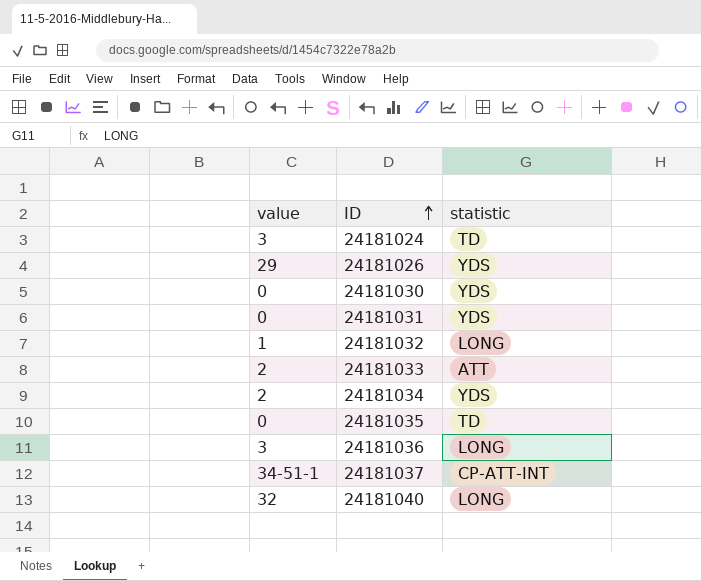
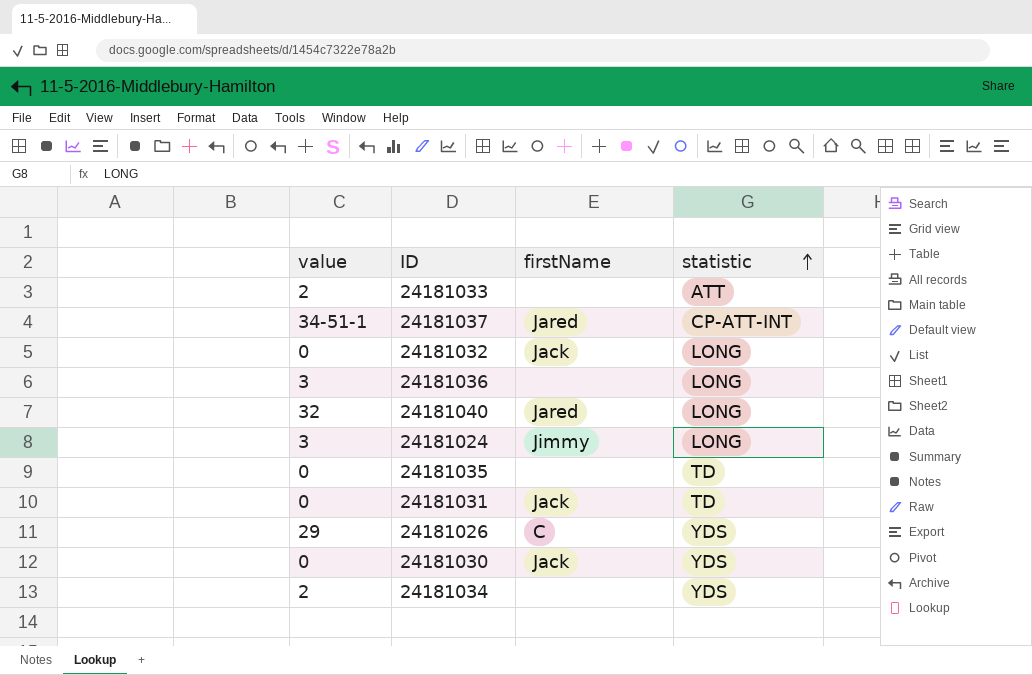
row order: ID ascending -> statistic ascending
column firstName | position: none -> 3
24181032 | value: 1 -> 0
24181024 | statistic: TD -> LONG
24181031 | statistic: YDS -> TD

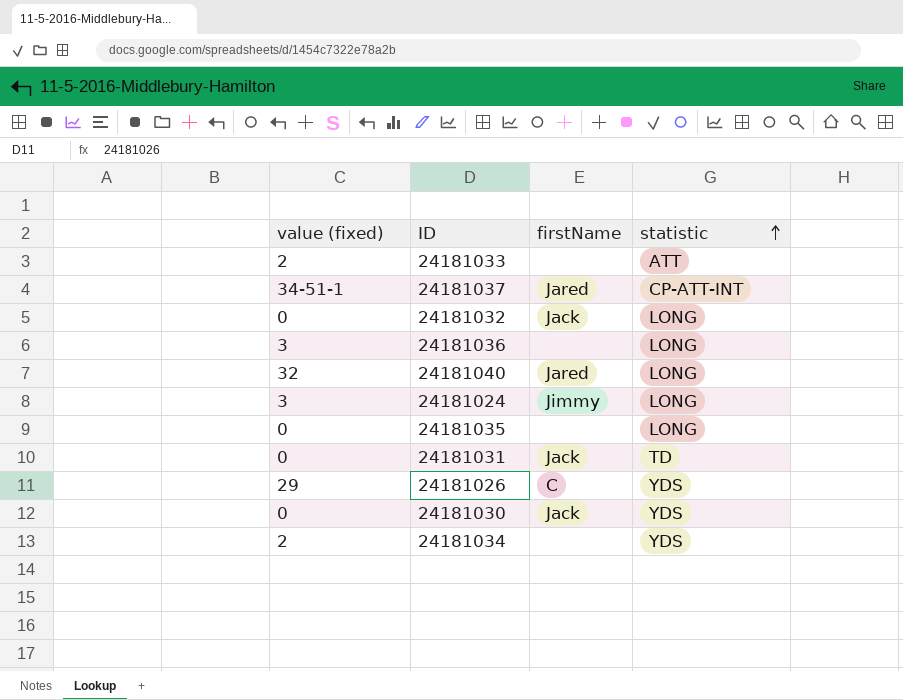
column name: value -> value (fixed)
24181035 | statistic: TD -> LONG

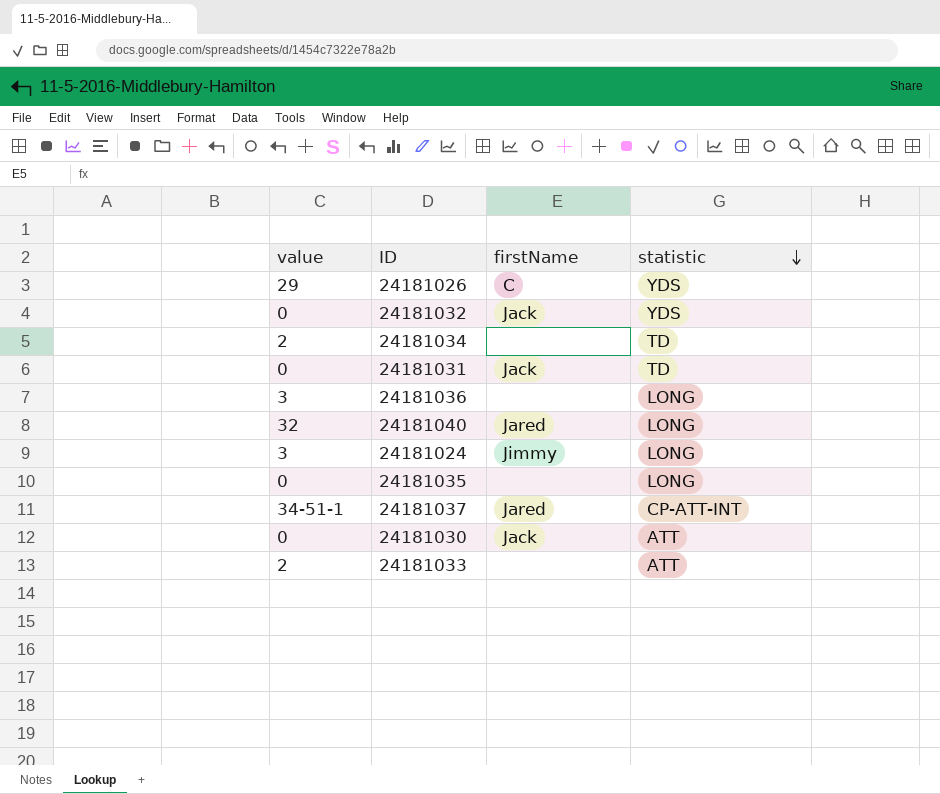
row order: statistic ascending -> statistic descending
column name: value (fixed) -> value
24181032 | statistic: LONG -> YDS
24181034 | statistic: YDS -> TD
24181030 | statistic: YDS -> ATT

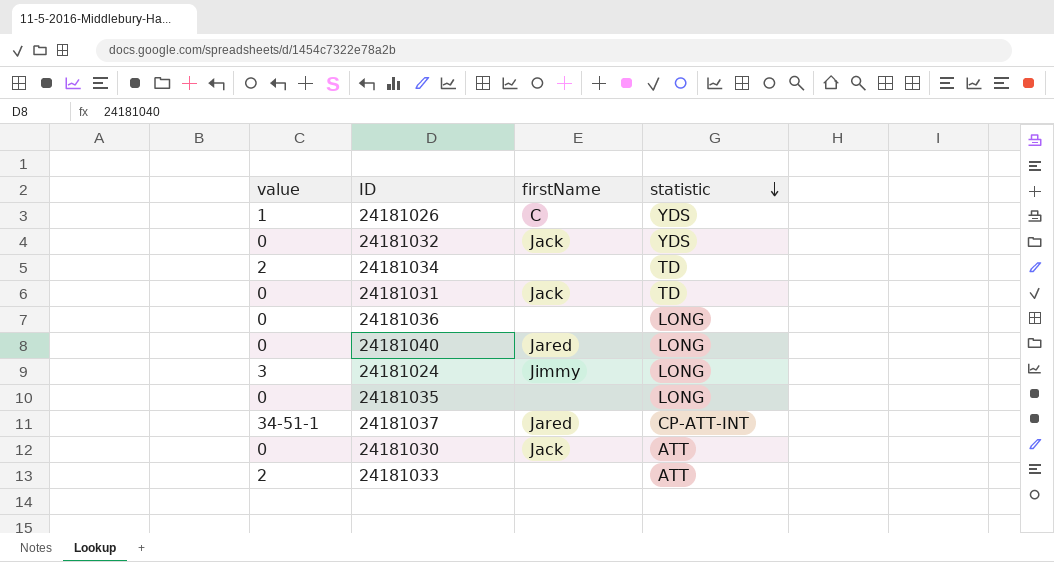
24181026 | value: 29 -> 1
24181036 | value: 3 -> 0
24181040 | value: 32 -> 0

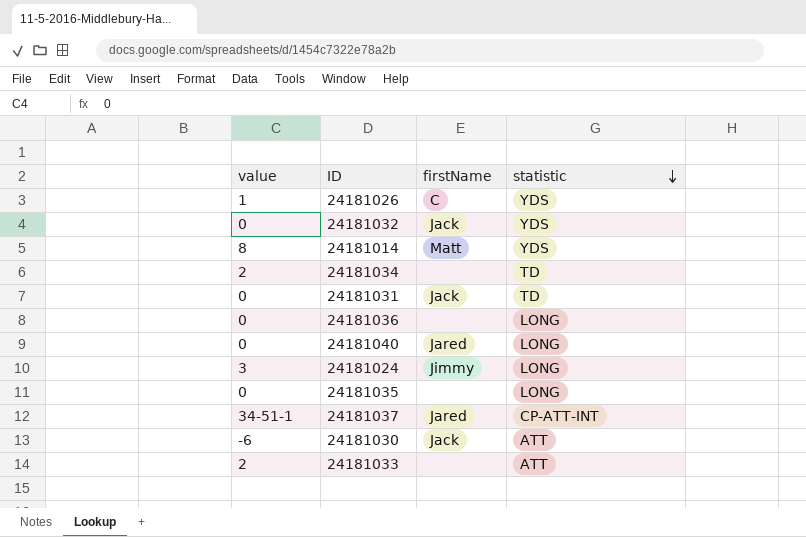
row 24181014: none -> 8 | Matt | YDS
24181030 | value: 0 -> -6

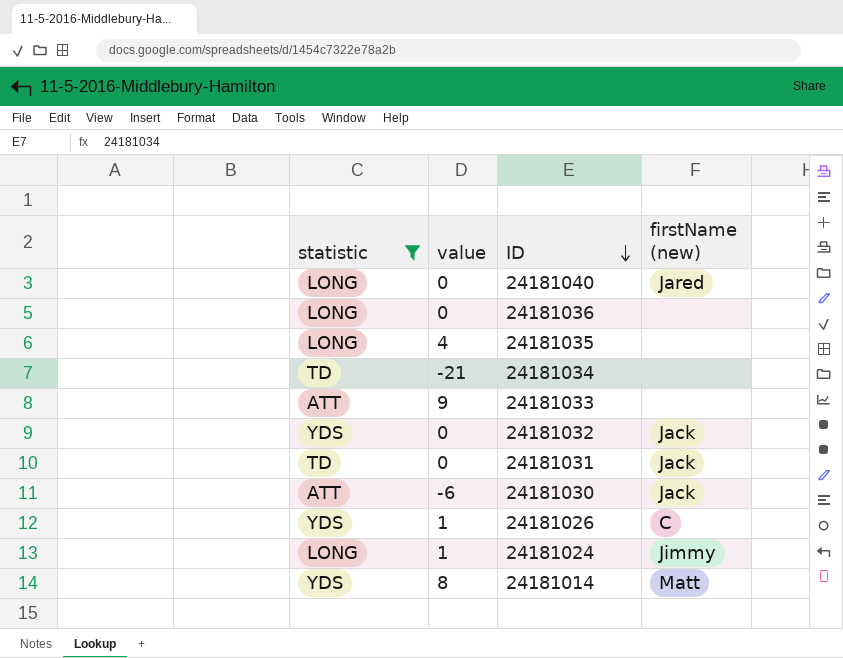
filter: none -> statistic != CP-ATT-INT
row order: statistic descending -> ID descending
column statistic | position: 4 -> 1
column name: firstName -> firstName (new)
24181035 | value: 0 -> 4
24181034 | value: 2 -> -21
24181033 | value: 2 -> 9
24181024 | value: 3 -> 1

